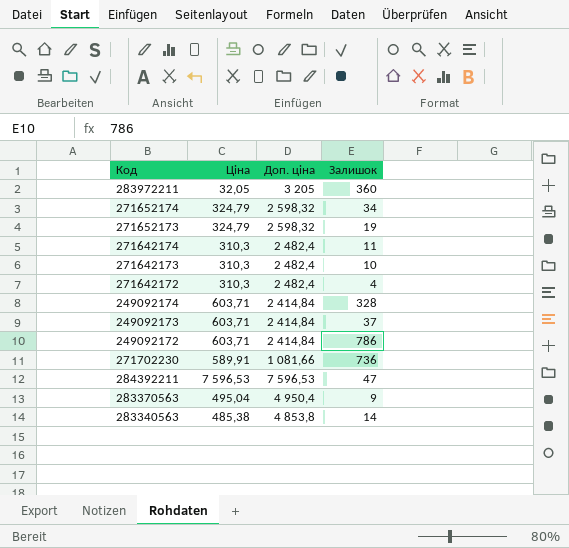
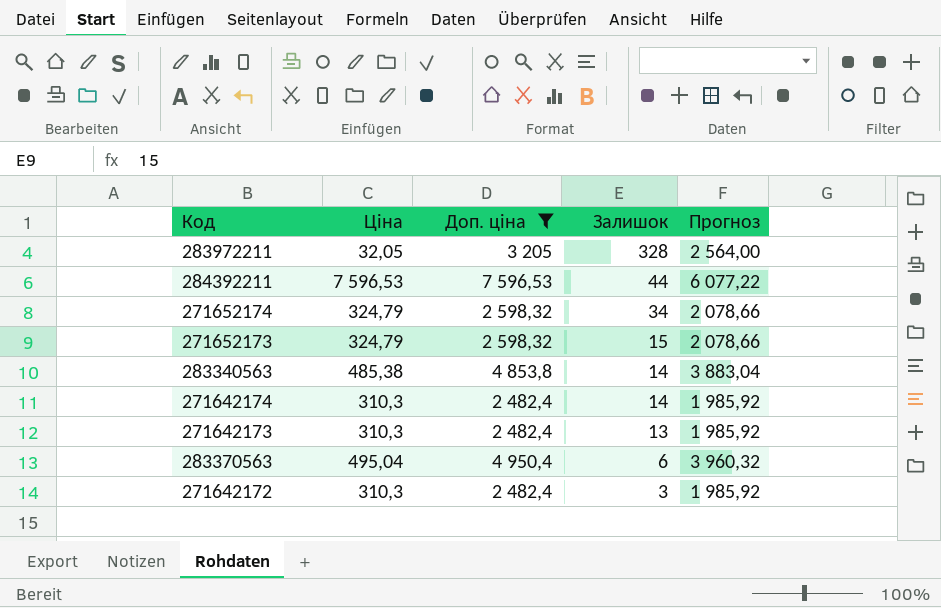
filter: none -> Доп. ціна >= 2 482,4
row order: none -> Залишок descending
column Прогноз | formula: none -> [Доп. ціна] * 0,8
283972211 | Залишок: 360 -> 328
284392211 | Залишок: 47 -> 44
271652173 | Залишок: 19 -> 15
271642174 | Залишок: 11 -> 14
271642173 | Залишок: 10 -> 13
283370563 | Залишок: 9 -> 6
271642172 | Залишок: 4 -> 3

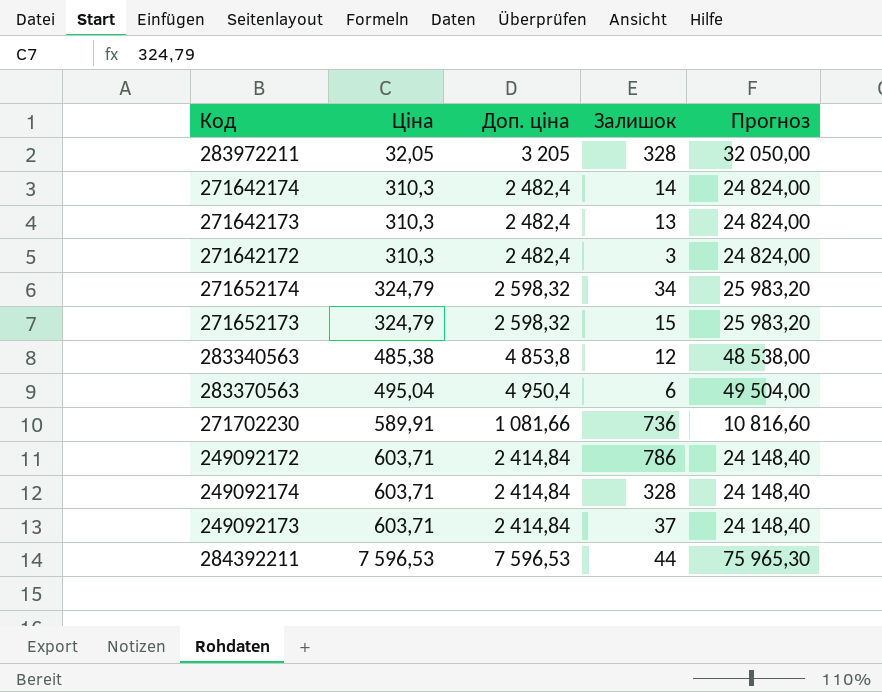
filter: Доп. ціна >= 2 482,4 -> none
row order: Залишок descending -> Ціна ascending
column Прогноз | formula: [Доп. ціна] * 0,8 -> [Доп. ціна] * 10
283340563 | Залишок: 14 -> 12

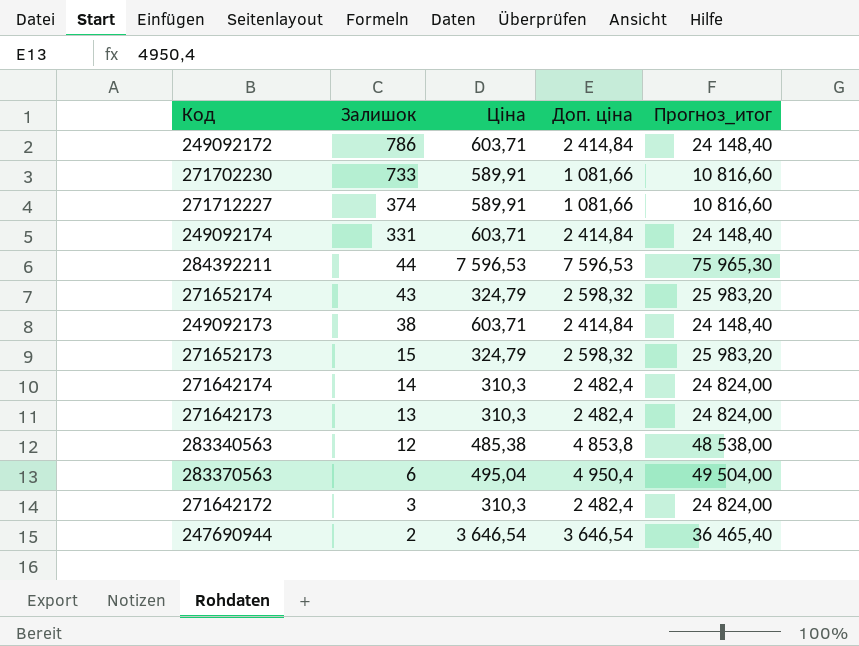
row order: Ціна ascending -> Залишок descending
column Залишок | position: 4 -> 2
column name: Прогноз -> Прогноз_итог
row 283972211: 32,05 | 3 205 | 328 | 32 050,00 -> none
271702230 | Залишок: 736 -> 733
row 271712227: none -> 374 | 589,91 | 1 081,66 | 10 816,60
249092174 | Залишок: 328 -> 331
271652174 | Залишок: 34 -> 43
249092173 | Залишок: 37 -> 38
row 247690944: none -> 2 | 3 646,54 | 3 646,54 | 36 465,40

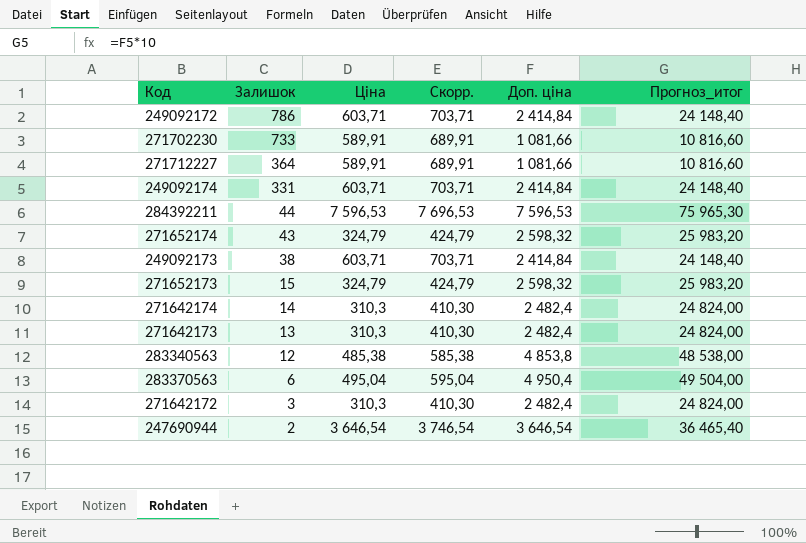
column Скорр. | formula: none -> [Ціна] + 100
271712227 | Залишок: 374 -> 364

